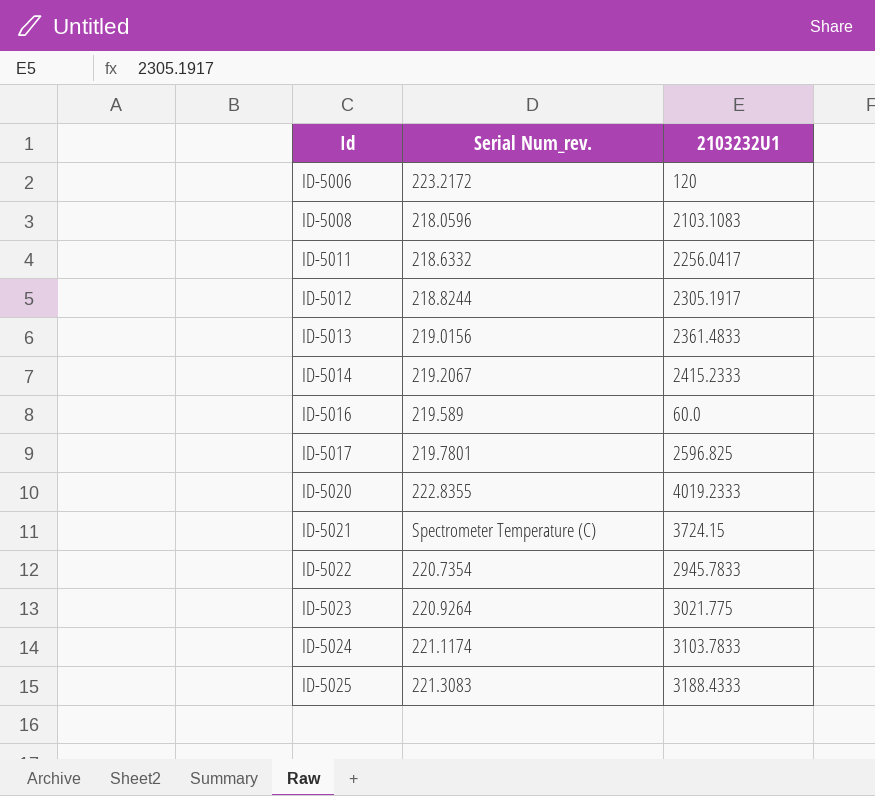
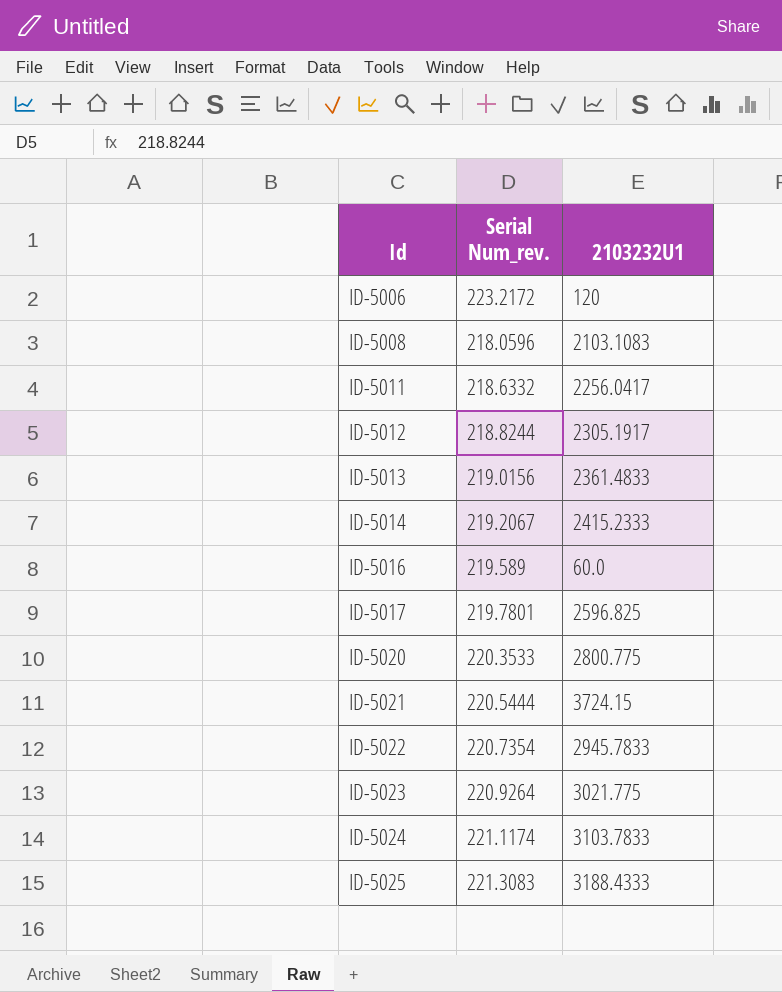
ID-5020 | Serial Num_rev.: 222.8355 -> 220.3533
ID-5020 | 2103232U1: 4019.2333 -> 2800.775
ID-5021 | Serial Num_rev.: Spectrometer Temperature (C) -> 220.5444

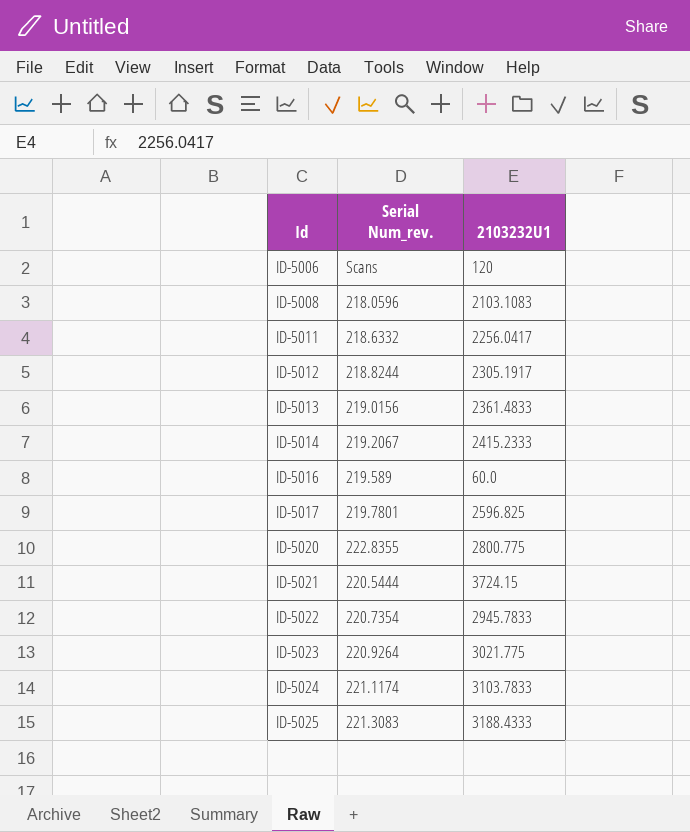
ID-5006 | Serial Num_rev.: 223.2172 -> Scans
ID-5020 | Serial Num_rev.: 220.3533 -> 222.8355

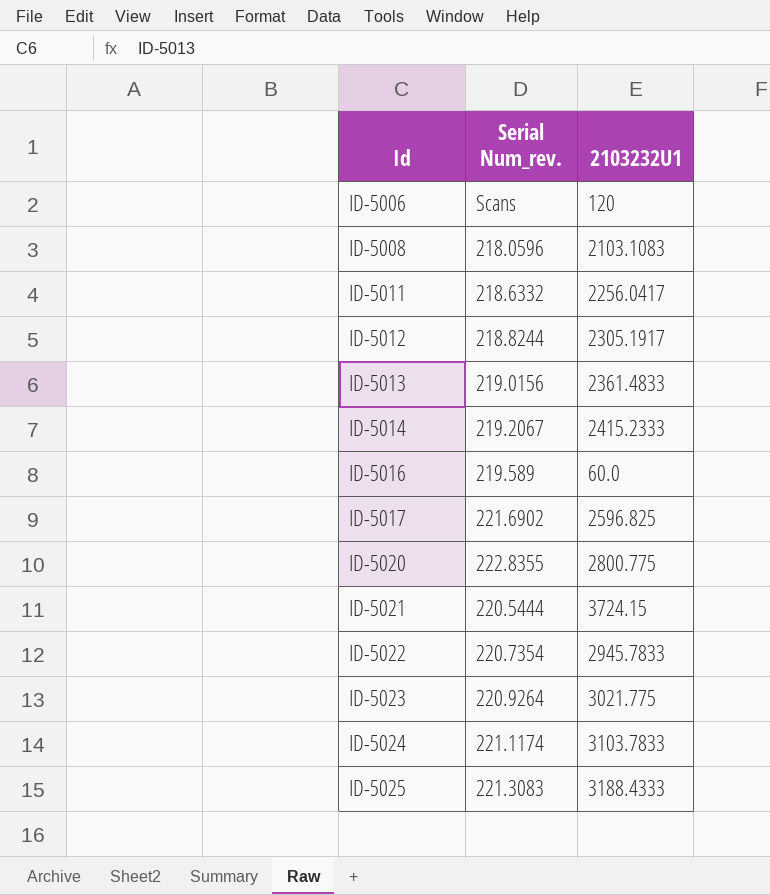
ID-5017 | Serial Num_rev.: 219.7801 -> 221.6902

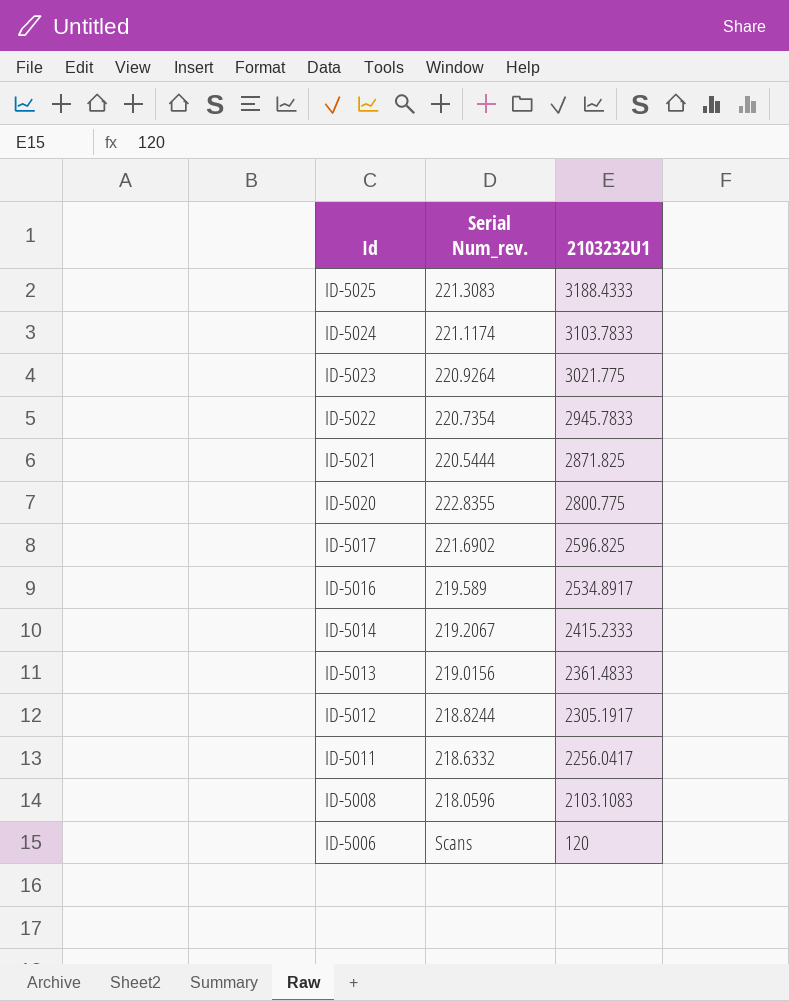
row order: Id ascending -> Id descending
ID-5021 | 2103232U1: 3724.15 -> 2871.825
ID-5016 | 2103232U1: 60.0 -> 2534.8917

